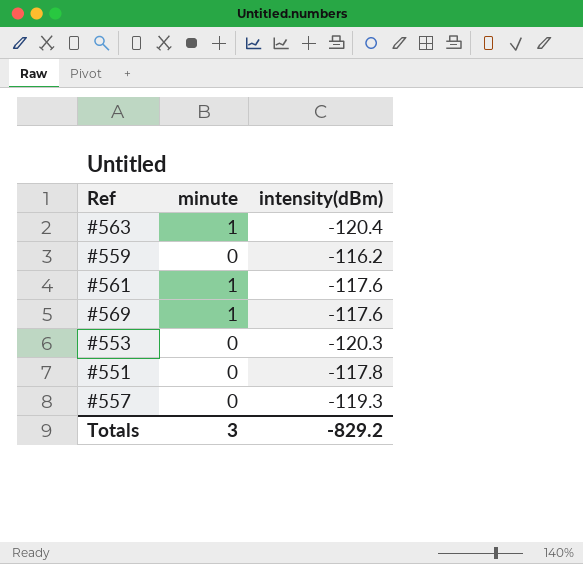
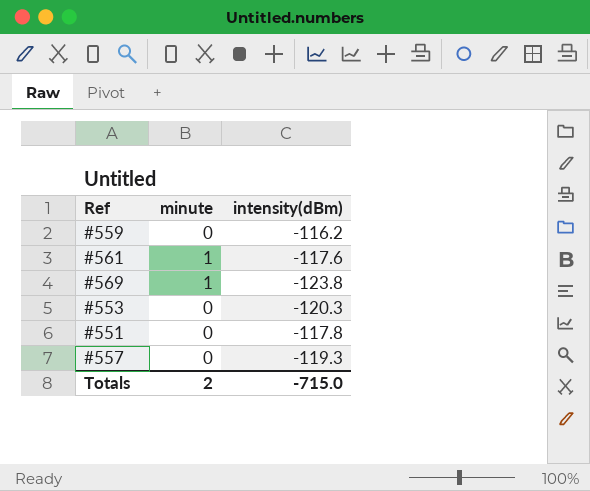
row #563: 1 | -120.4 -> none
#569 | intensity(dBm): -117.6 -> -123.8
Totals | minute: 3 -> 2
Totals | intensity(dBm): -829.2 -> -715.0

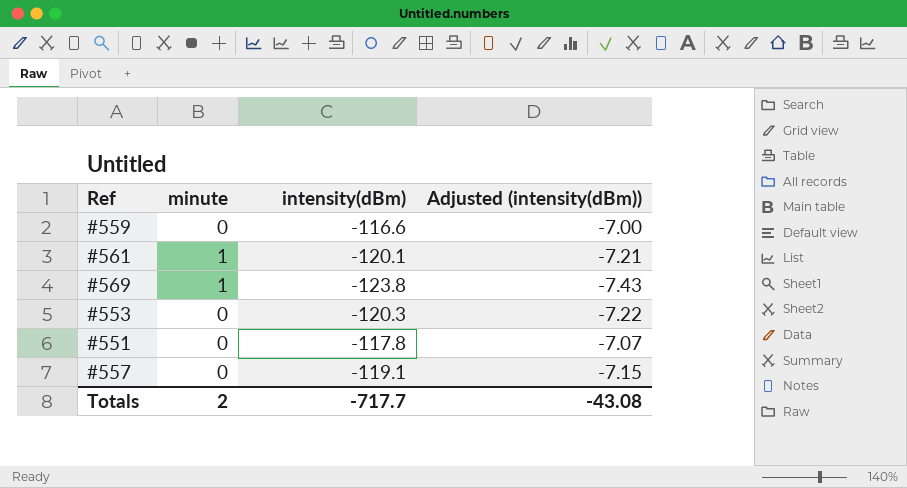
column Adjusted (intensity(dBm)) | formula: none -> [intensity(dBm)] * 0.06
#559 | intensity(dBm): -116.2 -> -116.6
#561 | intensity(dBm): -117.6 -> -120.1
#557 | intensity(dBm): -119.3 -> -119.1
Totals | intensity(dBm): -715.0 -> -717.7

